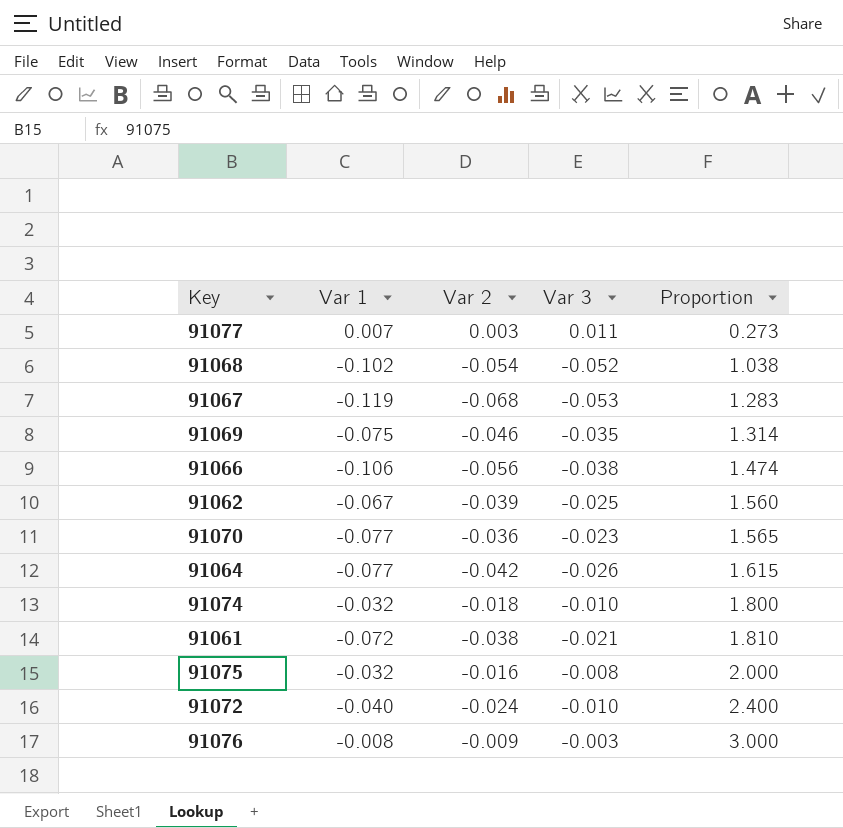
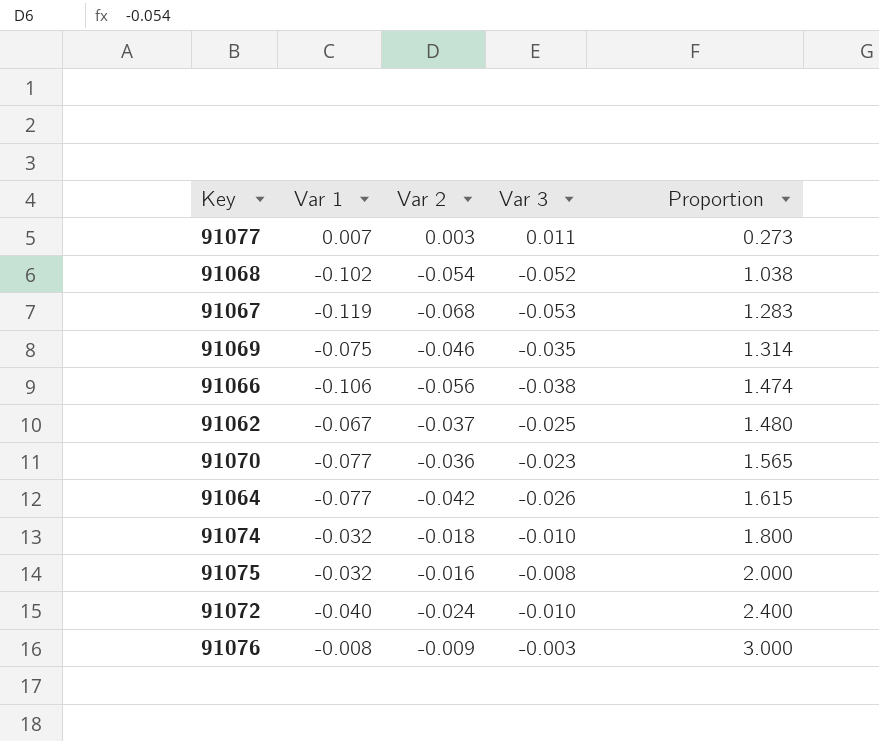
row 91061: -0.072 | -0.038 | -0.021 | 1.810 -> none
91062 | Var 2: -0.039 -> -0.037
91062 | Proportion: 1.560 -> 1.480

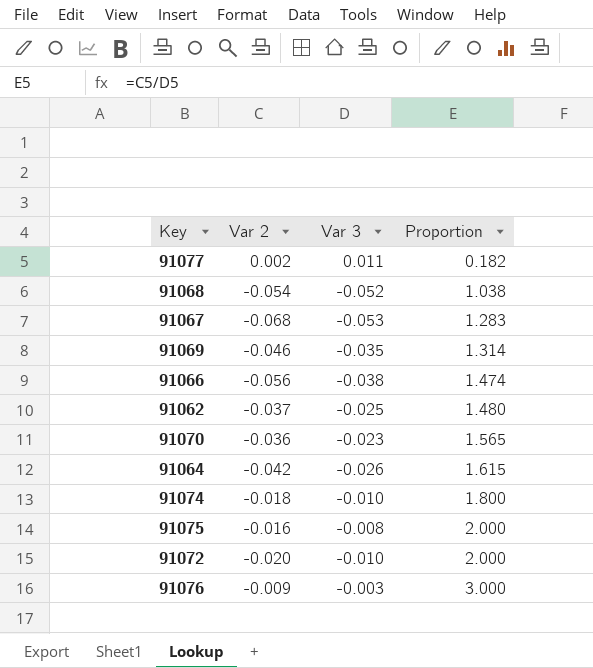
column Var 1 | position: 2 -> none
91077 | Var 2: 0.003 -> 0.002
91077 | Proportion: 0.273 -> 0.182
91072 | Var 2: -0.024 -> -0.020
91072 | Proportion: 2.400 -> 2.000

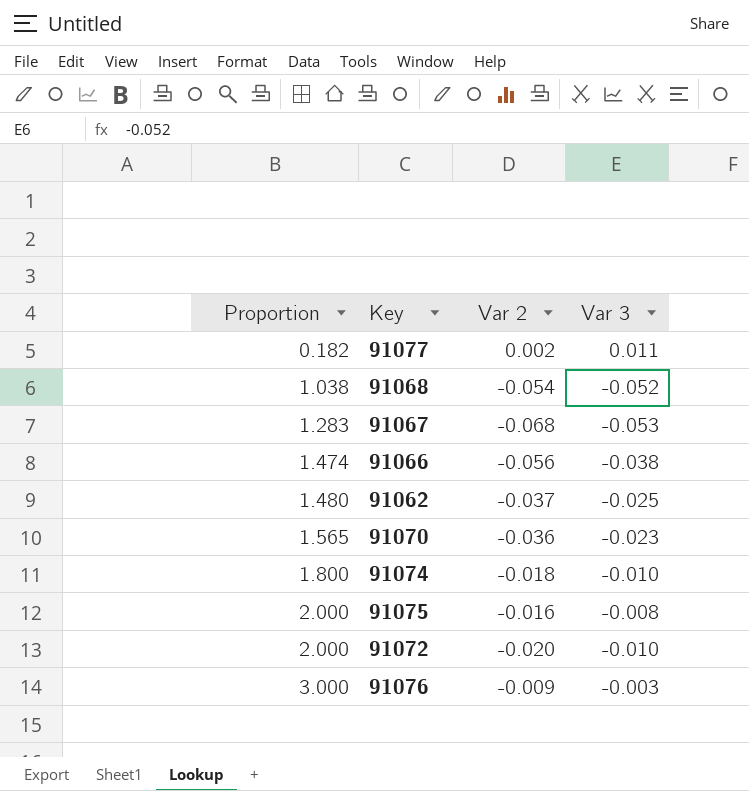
column Proportion | position: 4 -> 1
row 91069: -0.046 | -0.035 | 1.314 -> none
row 91064: -0.042 | -0.026 | 1.615 -> none

